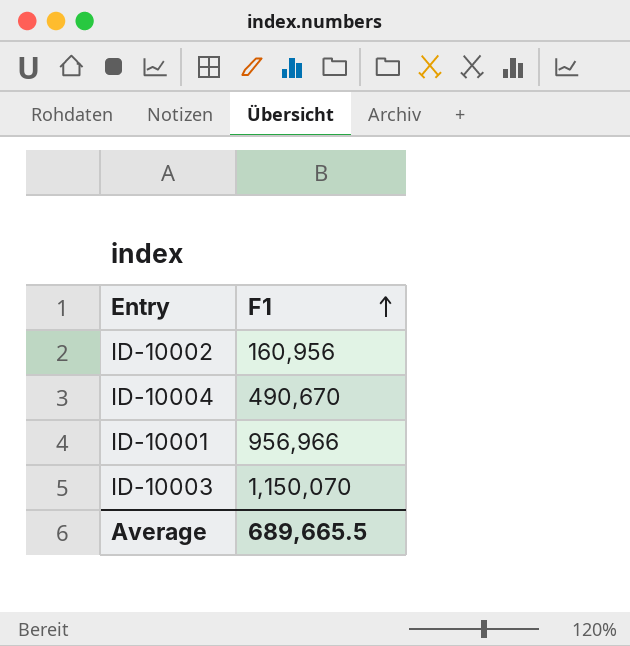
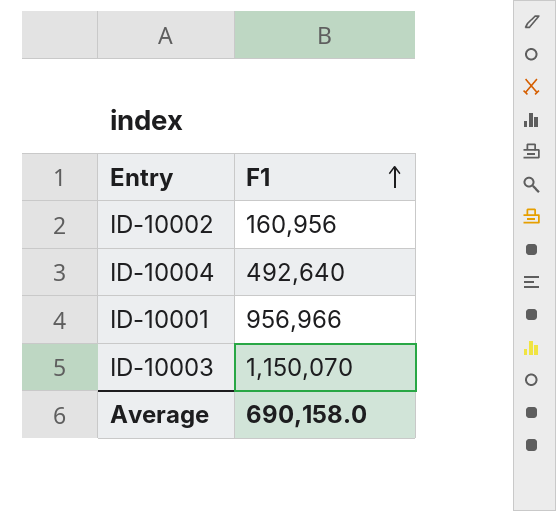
ID-10004 | F1: 490,670 -> 492,640
Average | F1: 689,665.5 -> 690,158.0

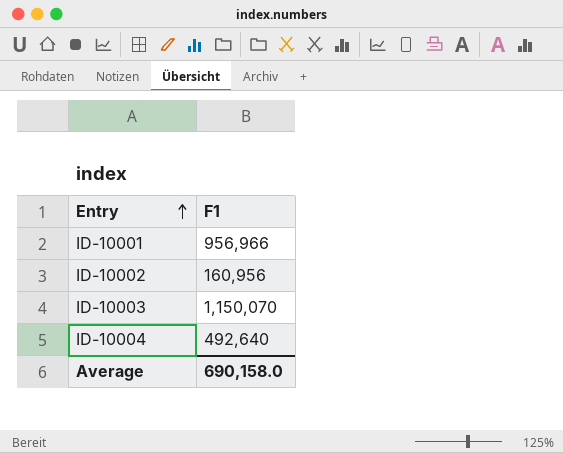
row order: F1 ascending -> Entry ascending

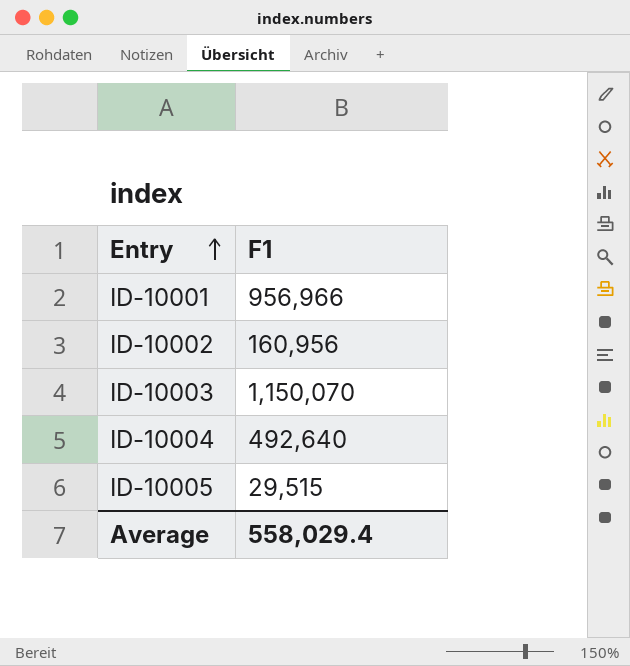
row ID-10005: none -> 29,515
Average | F1: 690,158.0 -> 558,029.4

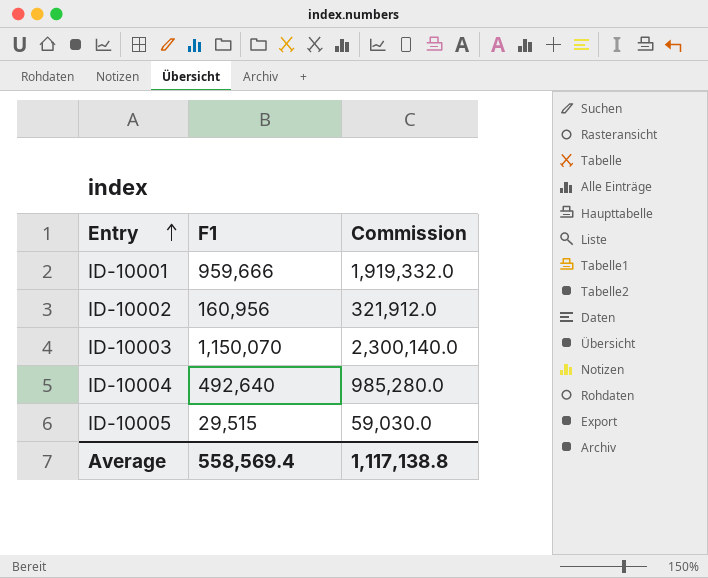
column Commission | formula: none -> [F1] * 2
ID-10001 | F1: 956,966 -> 959,666
Average | F1: 558,029.4 -> 558,569.4

